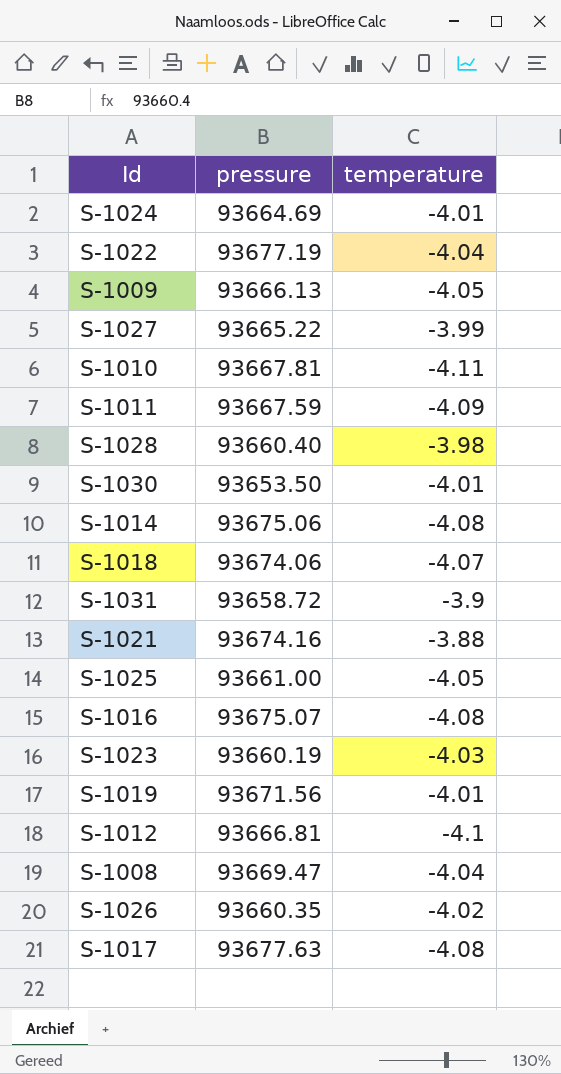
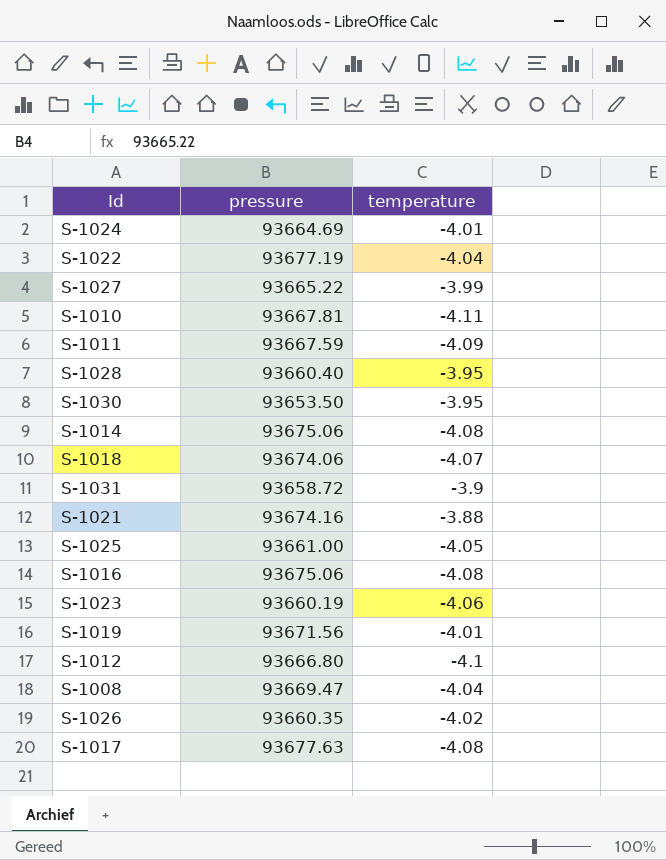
row S-1009: 93666.13 | -4.05 -> none
S-1028 | temperature: -3.98 -> -3.95
S-1030 | temperature: -4.01 -> -3.95
S-1016 | pressure: 93675.07 -> 93675.06
S-1023 | temperature: -4.03 -> -4.06
S-1012 | pressure: 93666.81 -> 93666.80

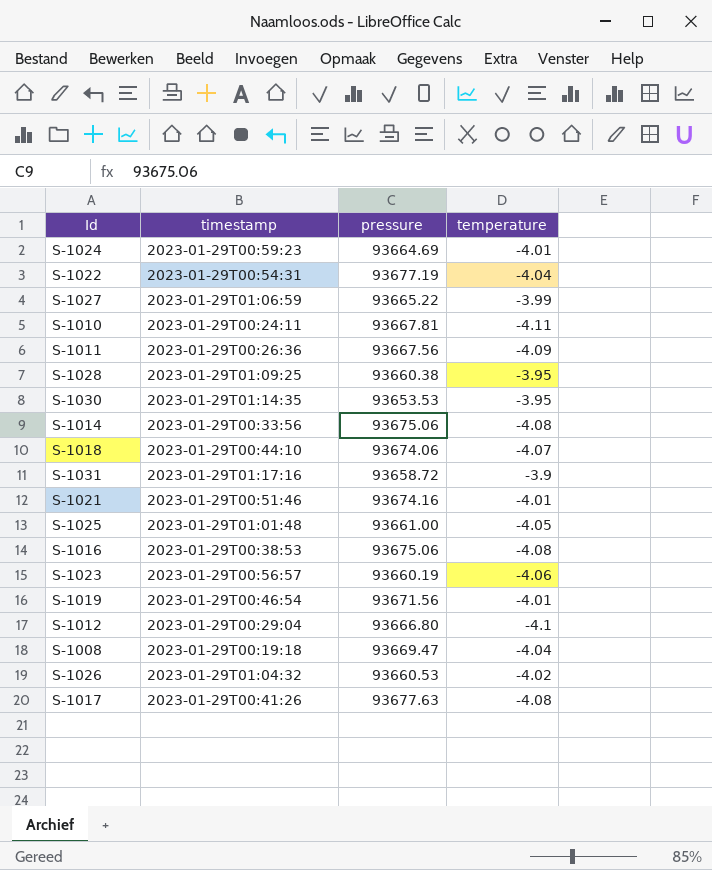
column timestamp | position: none -> 2
S-1011 | pressure: 93667.59 -> 93667.56
S-1028 | pressure: 93660.40 -> 93660.38
S-1030 | pressure: 93653.50 -> 93653.53
S-1021 | temperature: -3.88 -> -4.01
S-1026 | pressure: 93660.35 -> 93660.53

